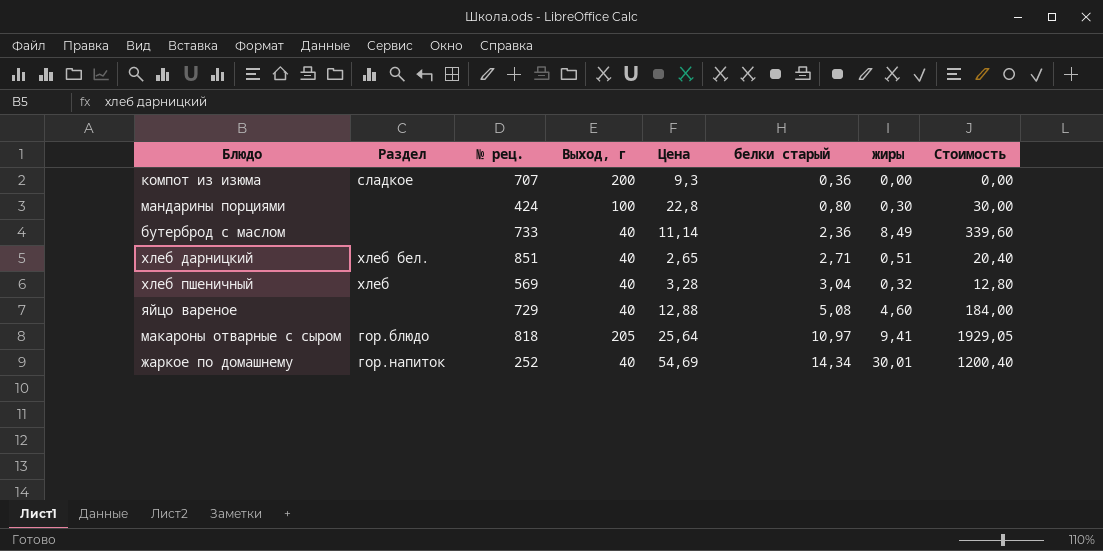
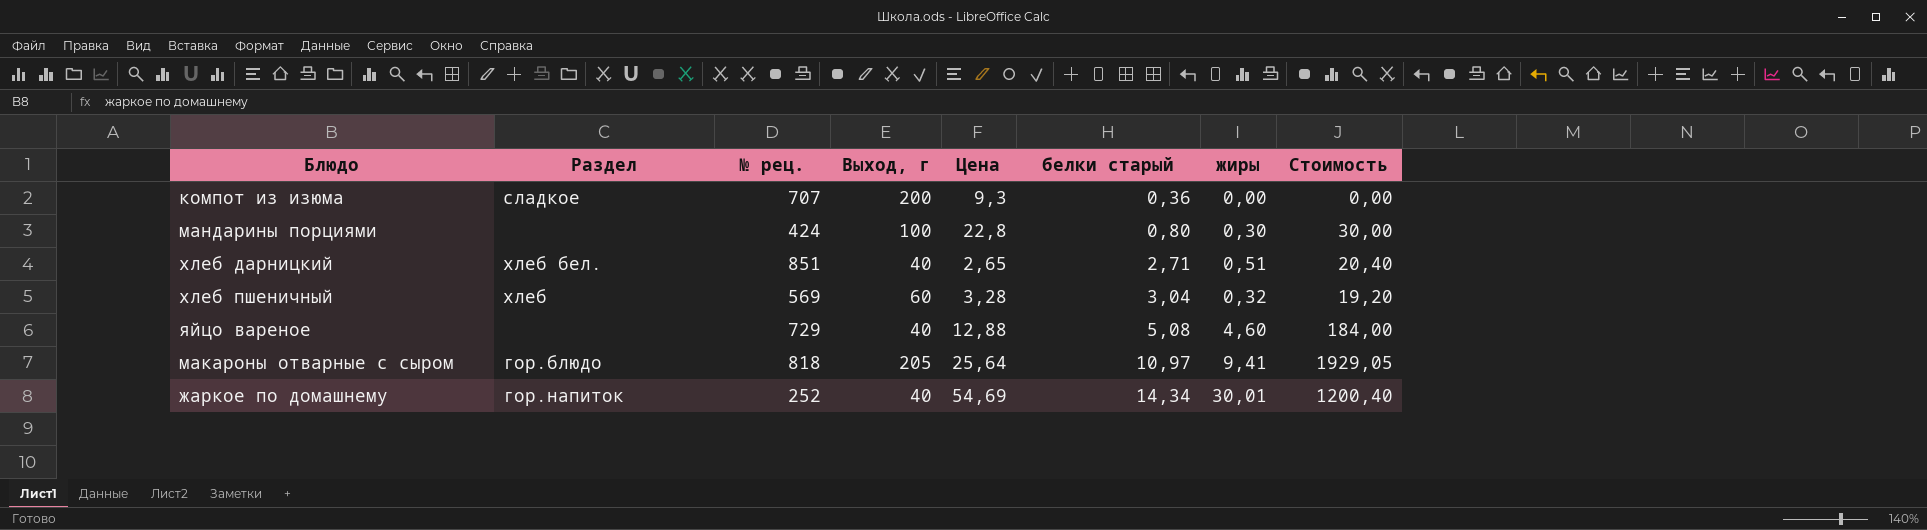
row бутерброд с маслом: none | 733 | 40 | 11,14 | 2,36 | 8,49 | 339,60 -> none
хлеб пшеничный | Выход, г: 40 -> 60
хлеб пшеничный | Стоимость: 12,80 -> 19,20

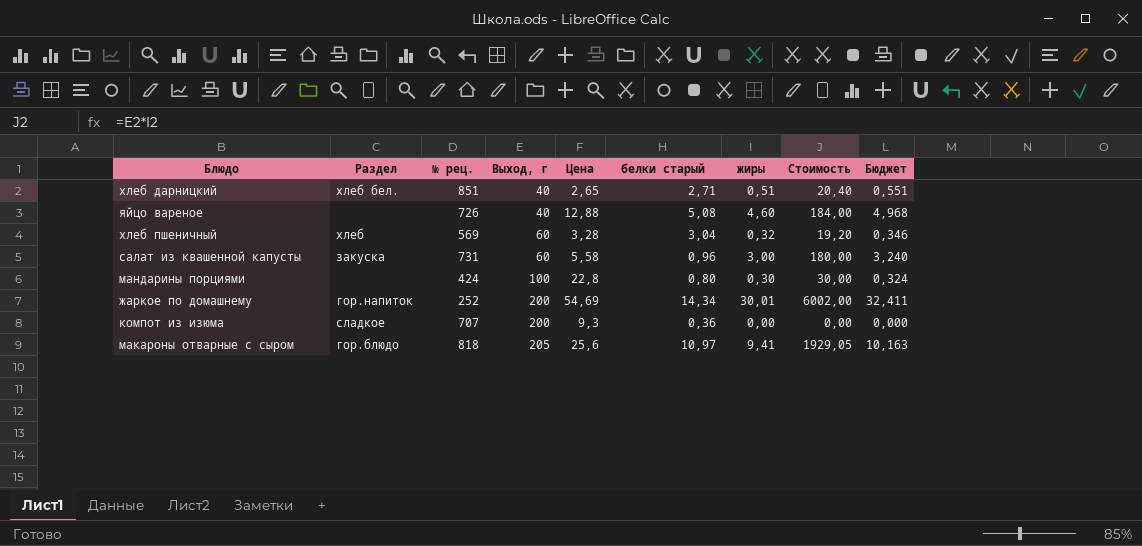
row order: белки старый ascending -> Выход, г ascending
column Бюджет | formula: none -> [жиры] * 1,08
яйцо вареное | № рец.: 729 -> 726
row салат из квашенной капусты: none -> закуска | 731 | 60 | 5,58 | 0,96 | 3,00 | 180,00 | 3,240
жаркое по домашнему | Выход, г: 40 -> 200
жаркое по домашнему | Стоимость: 1200,40 -> 6002,00
макароны отварные с сыром | Цена: 25,64 -> 25,6

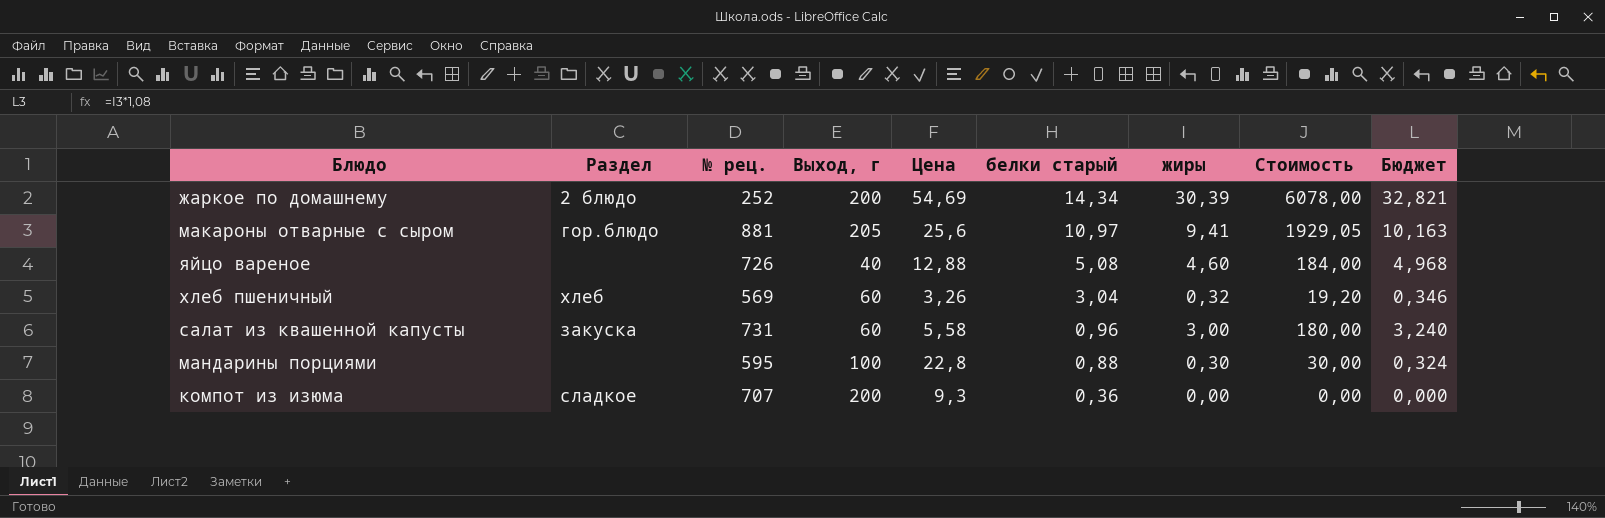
row order: Выход, г ascending -> белки старый descending
row хлеб дарницкий: хлеб бел. | 851 | 40 | 2,65 | 2,71 | 0,51 | 20,40 | 0,551 -> none
жаркое по домашнему | Раздел: гор.напиток -> 2 блюдо
жаркое по домашнему | жиры: 30,01 -> 30,39
жаркое по домашнему | Стоимость: 6002,00 -> 6078,00
жаркое по домашнему | Бюджет: 32,411 -> 32,821
макароны отварные с сыром | № рец.: 818 -> 881
хлеб пшеничный | Цена: 3,28 -> 3,26
мандарины порциями | № рец.: 424 -> 595
мандарины порциями | белки старый: 0,80 -> 0,88

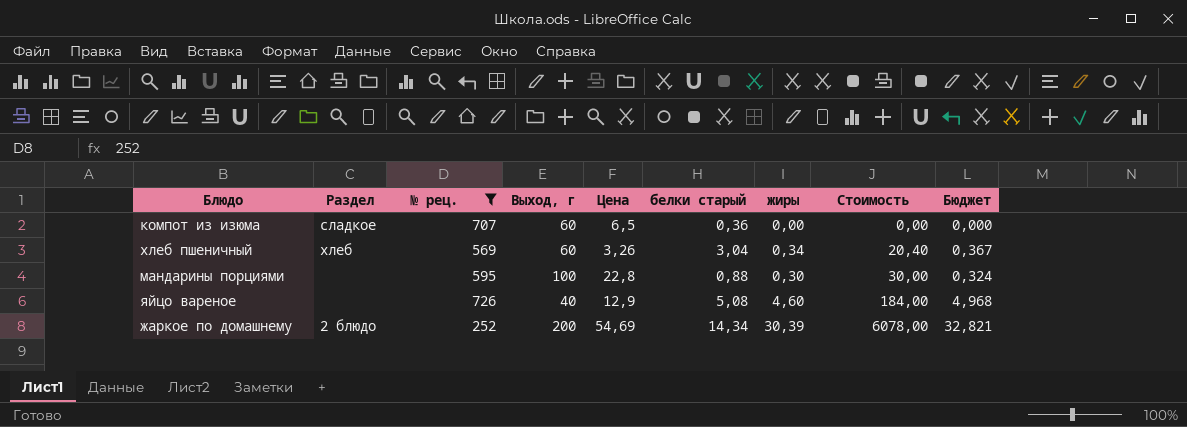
filter: none -> № рец. <= 726
row order: белки старый descending -> Стоимость ascending
компот из изюма | Выход, г: 200 -> 60
компот из изюма | Цена: 9,3 -> 6,5
хлеб пшеничный | жиры: 0,32 -> 0,34
хлеб пшеничный | Стоимость: 19,20 -> 20,40
хлеб пшеничный | Бюджет: 0,346 -> 0,367
яйцо вареное | Цена: 12,88 -> 12,9

